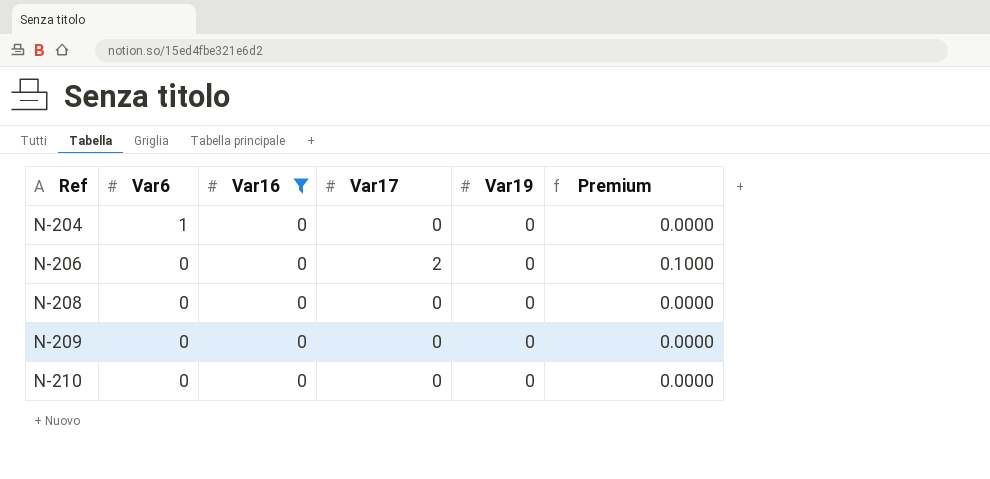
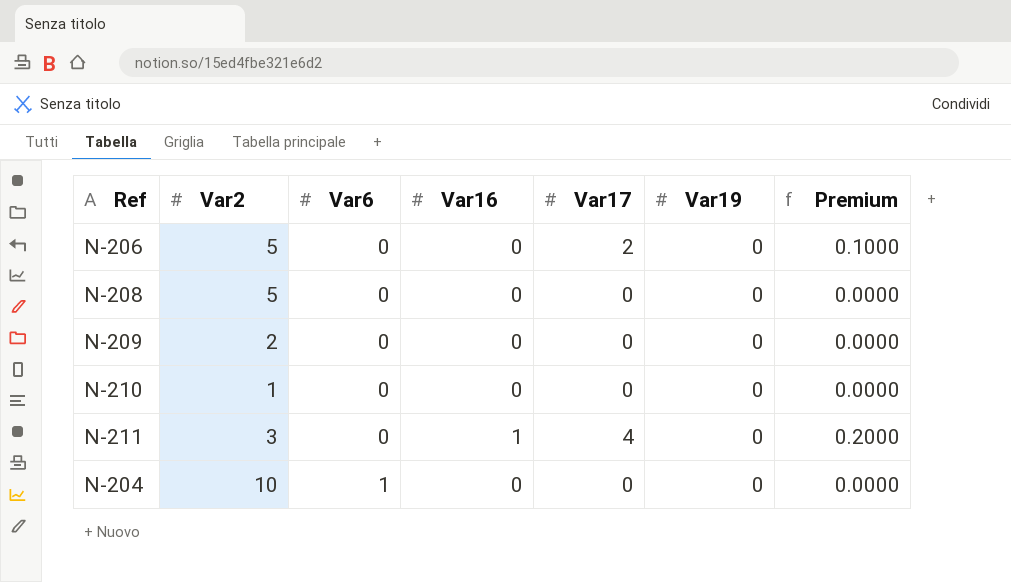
filter: Var16 = 0 -> none
row order: Ref ascending -> Var6 ascending
column Var2 | position: none -> 2

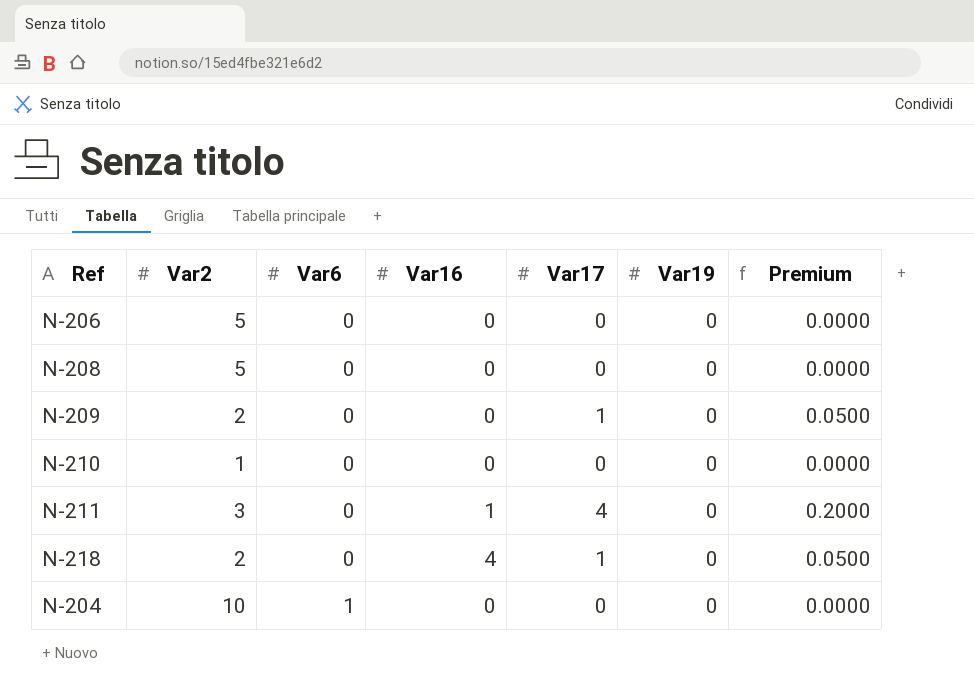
N-206 | Var17: 2 -> 0
N-206 | Premium: 0.1000 -> 0.0000
N-209 | Var17: 0 -> 1
N-209 | Premium: 0.0000 -> 0.0500
row N-218: none -> 2 | 0 | 4 | 1 | 0 | 0.0500

